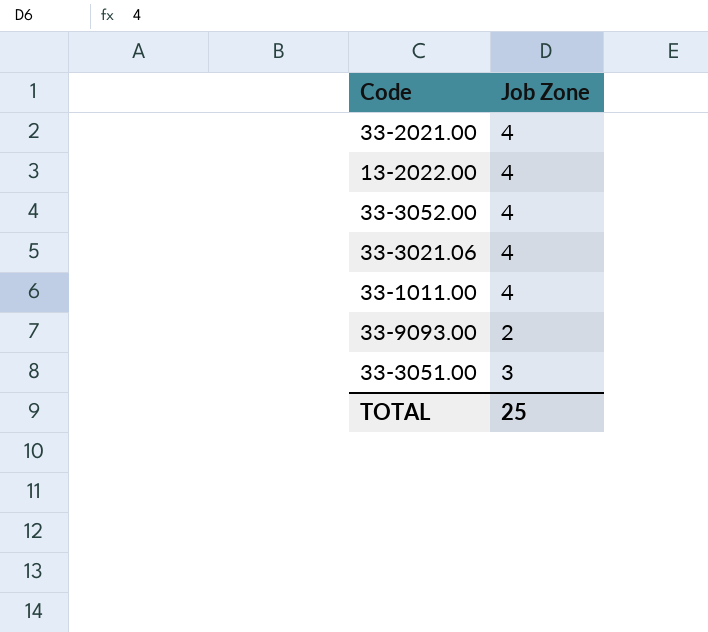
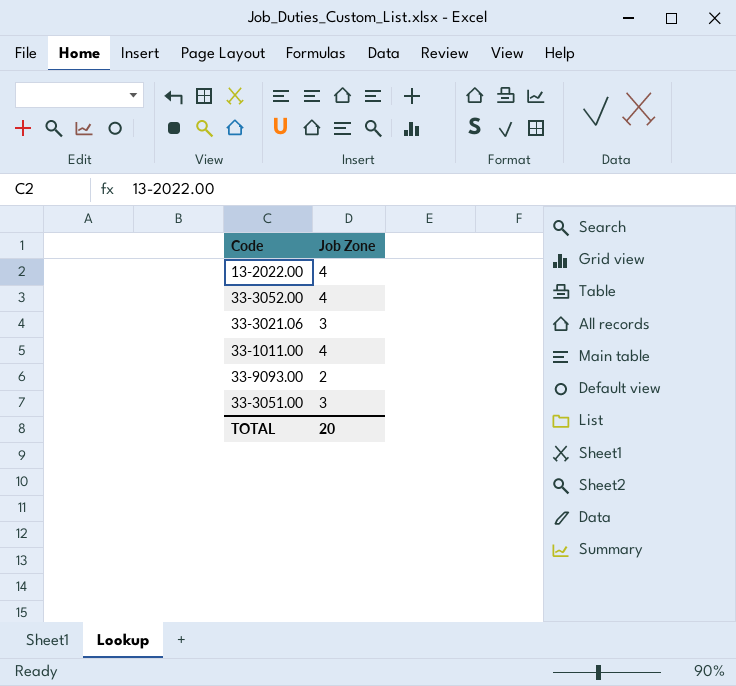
row 33-2021.00: 4 -> none
33-3021.06 | Job Zone: 4 -> 3
TOTAL | Job Zone: 25 -> 20

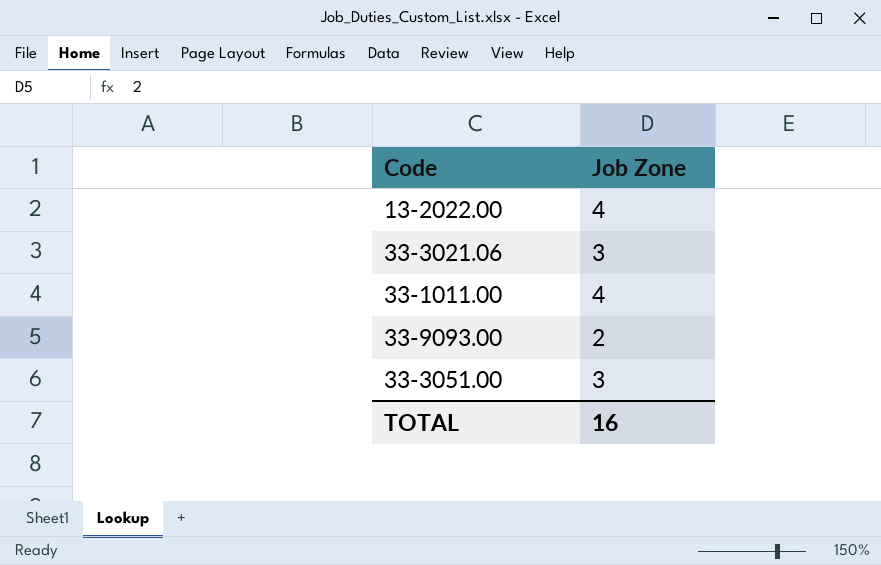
row 33-3052.00: 4 -> none
TOTAL | Job Zone: 20 -> 16

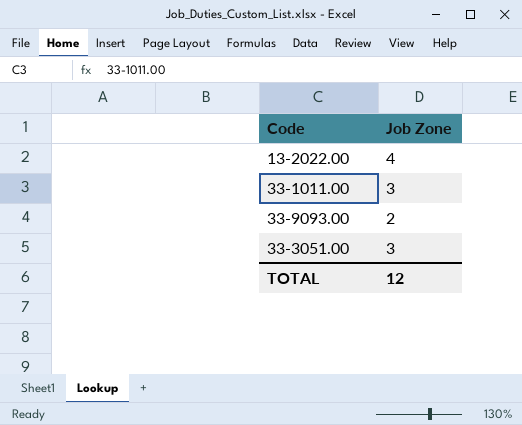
row 33-3021.06: 3 -> none
33-1011.00 | Job Zone: 4 -> 3
TOTAL | Job Zone: 16 -> 12

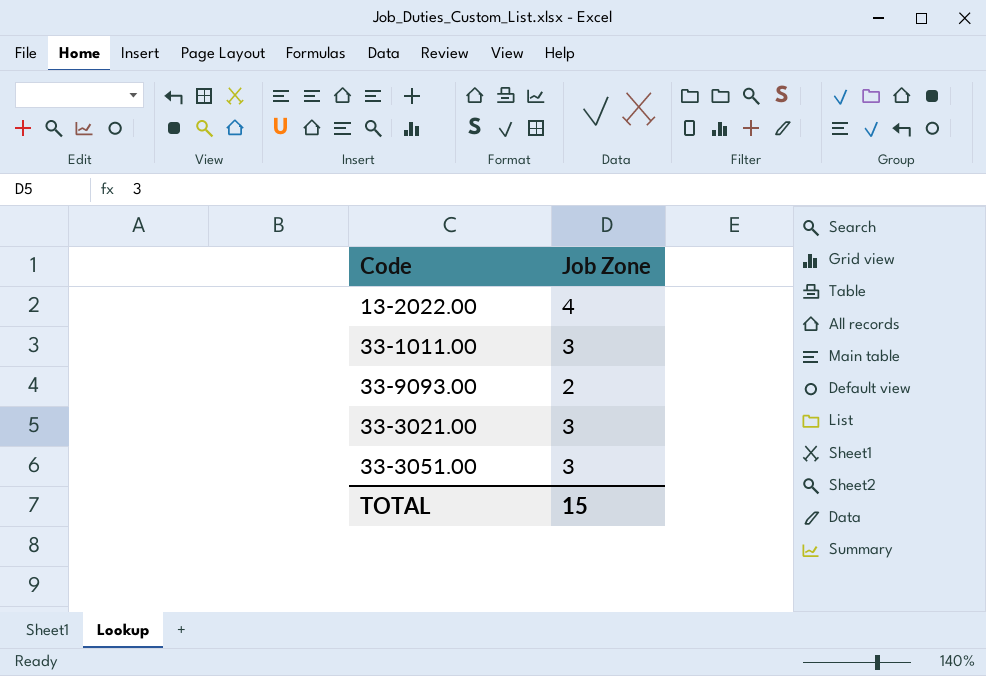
row 33-3021.00: none -> 3
TOTAL | Job Zone: 12 -> 15

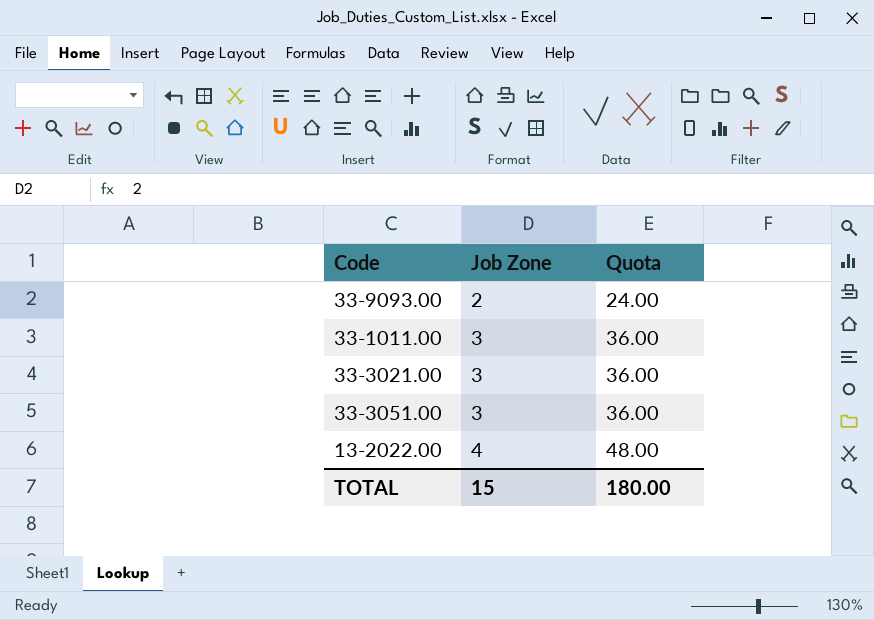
row order: none -> Job Zone ascending
column Quota | formula: none -> [Job Zone] * 12

